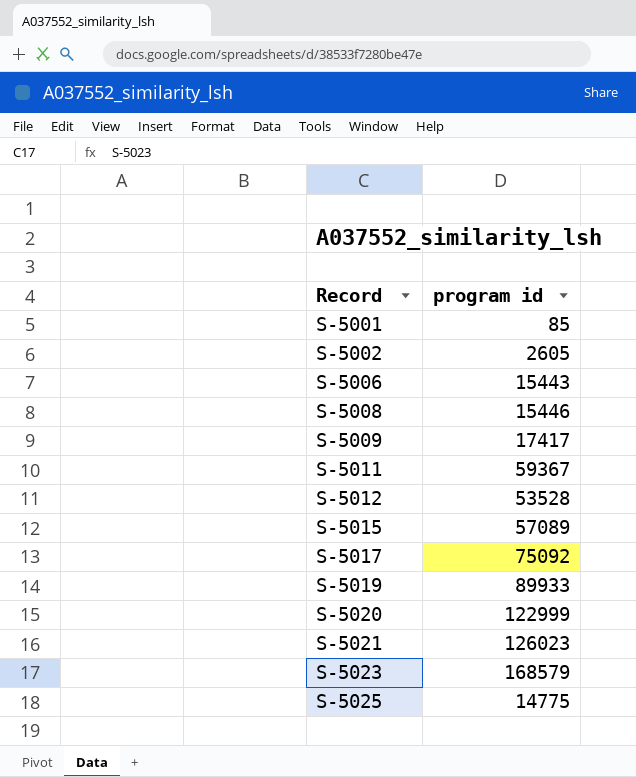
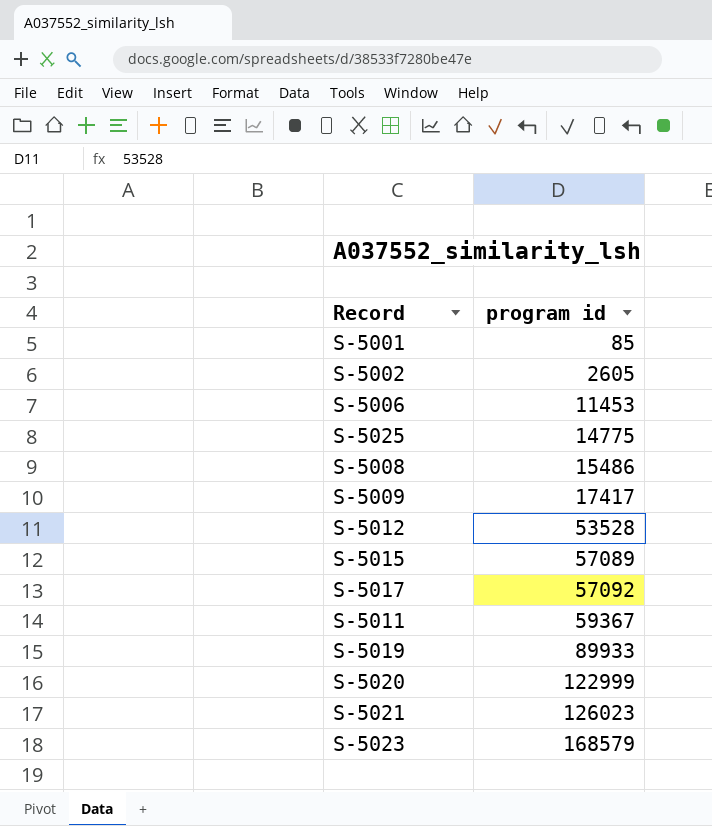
row order: Record ascending -> program id ascending
S-5006 | program id: 15443 -> 11453
S-5008 | program id: 15446 -> 15486
S-5017 | program id: 75092 -> 57092

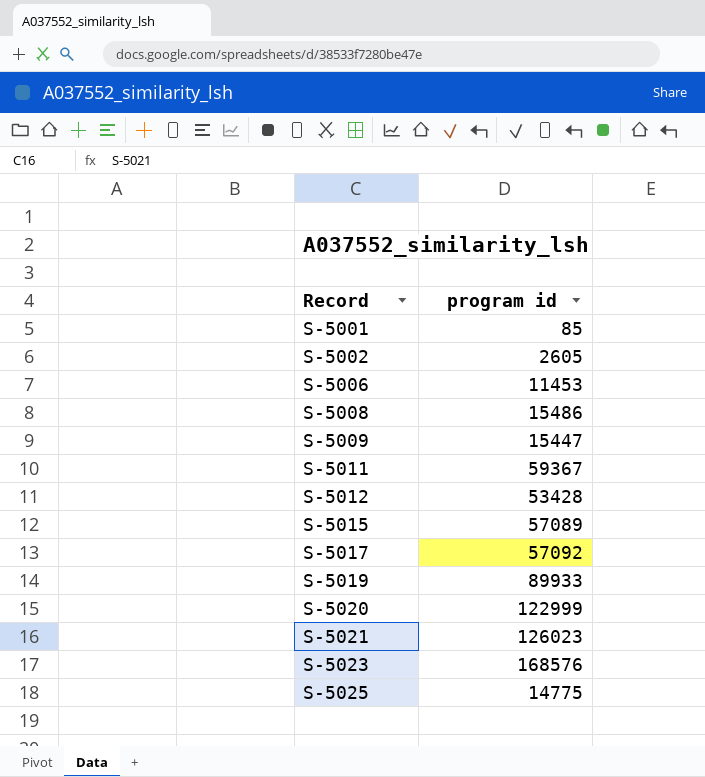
row order: program id ascending -> Record ascending
S-5009 | program id: 17417 -> 15447
S-5012 | program id: 53528 -> 53428
S-5023 | program id: 168579 -> 168576

